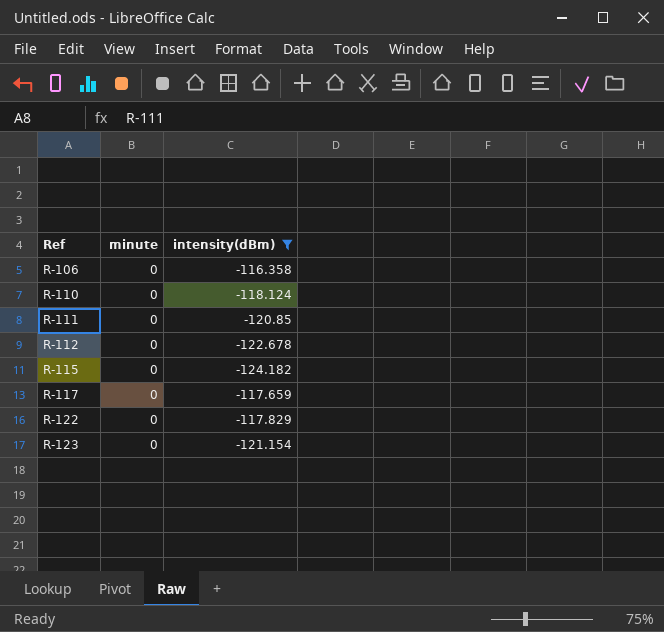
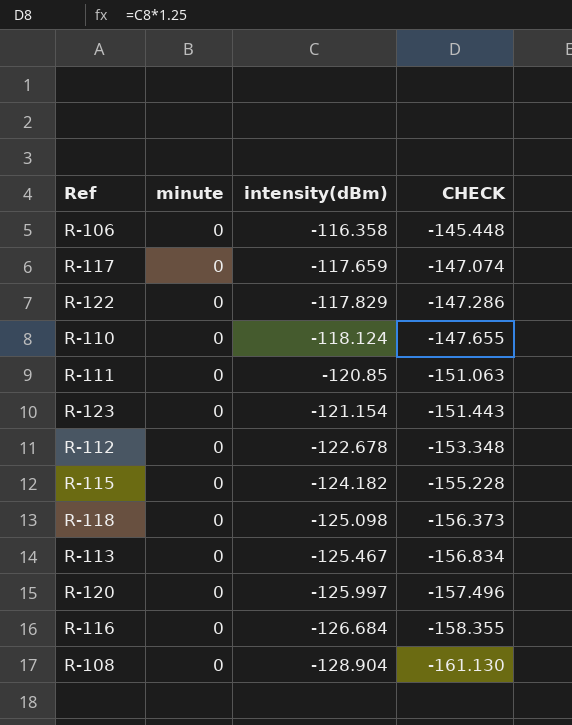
filter: intensity(dBm) >= -124.182 -> none
row order: Ref ascending -> intensity(dBm) descending
column CHECK | formula: none -> [intensity(dBm)] * 1.25

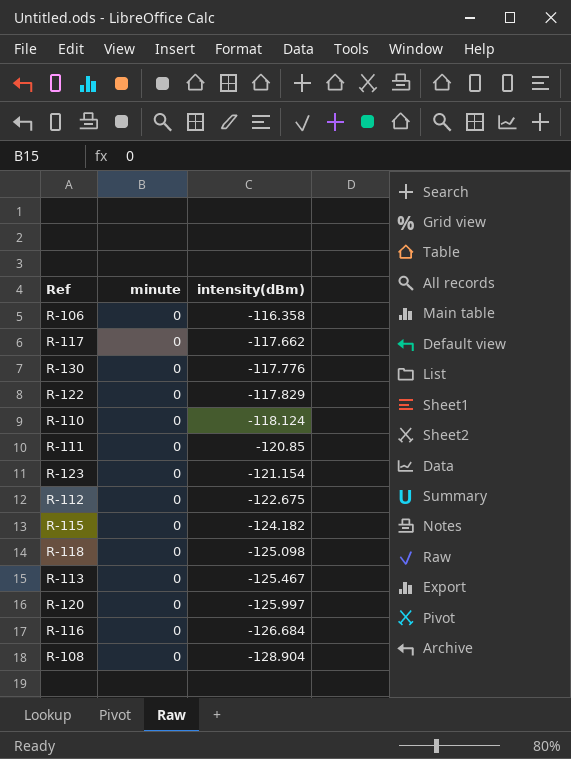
column CHECK | formula: [intensity(dBm)] * 1.25 -> none
R-117 | intensity(dBm): -117.659 -> -117.662
row R-130: none -> 0 | -117.776
R-112 | intensity(dBm): -122.678 -> -122.675

